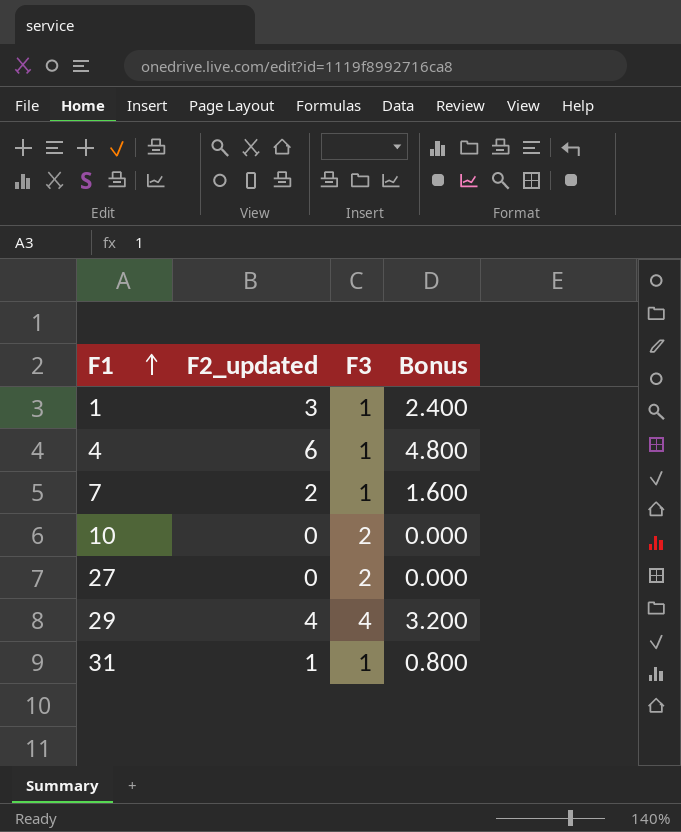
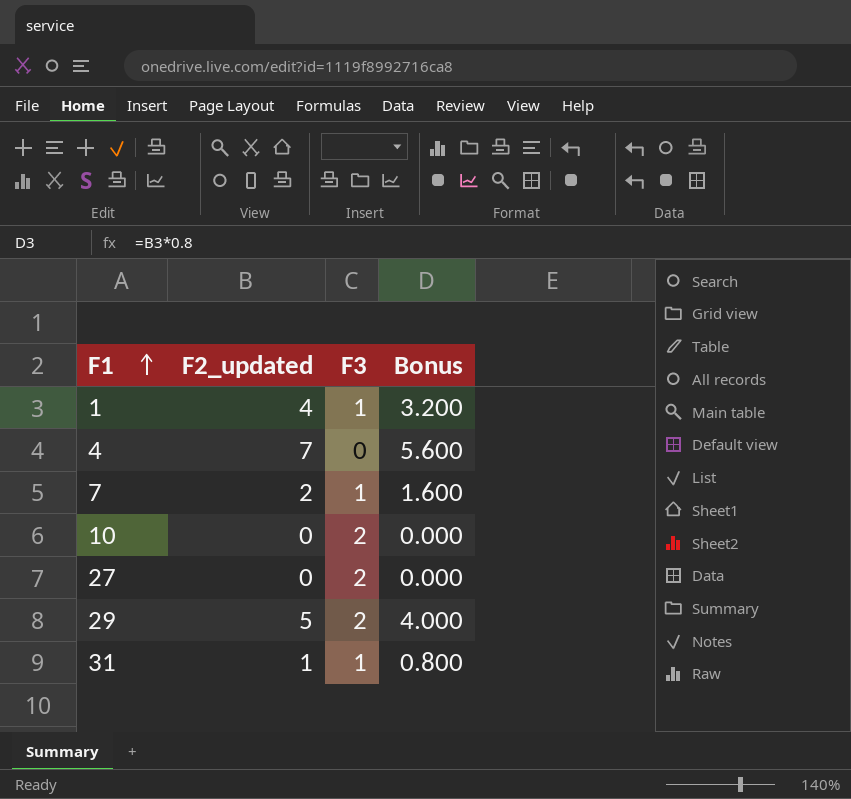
1 | F2_updated: 3 -> 4
1 | Bonus: 2.400 -> 3.200
4 | F2_updated: 6 -> 7
4 | F3: 1 -> 0
4 | Bonus: 4.800 -> 5.600
29 | F2_updated: 4 -> 5
29 | F3: 4 -> 2
29 | Bonus: 3.200 -> 4.000

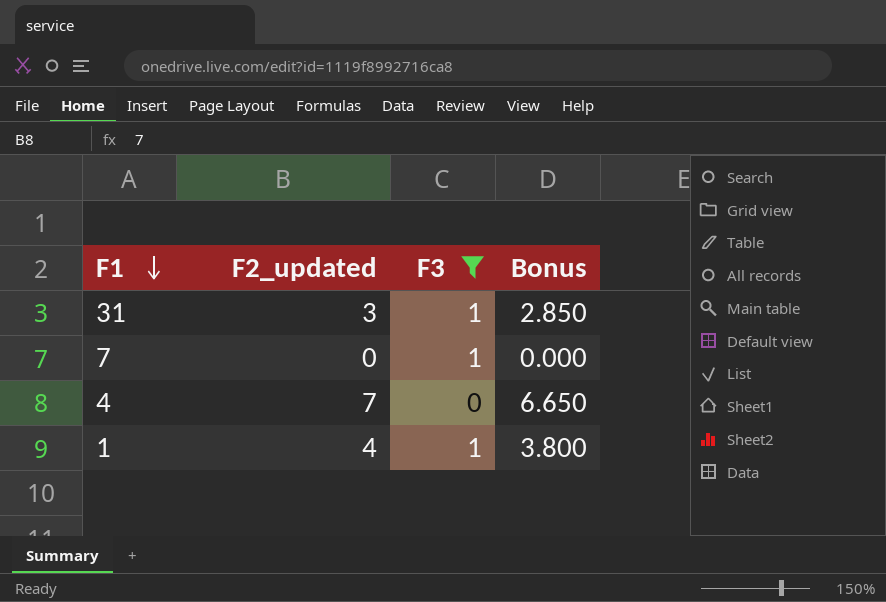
filter: none -> F3 != 2
row order: F1 ascending -> F1 descending
column Bonus | formula: [F2_updated] * 0.8 -> [F2_updated] * 0.95
31 | F2_updated: 1 -> 3
7 | F2_updated: 2 -> 0

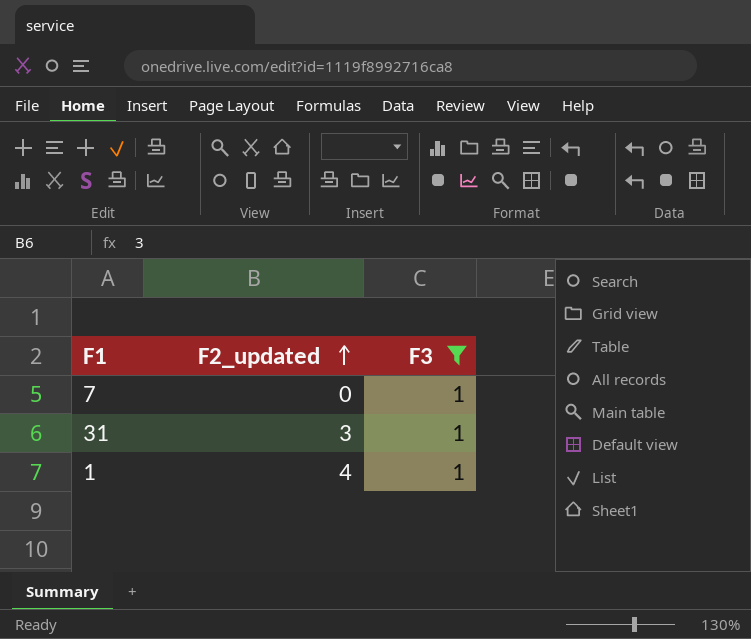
row order: F1 descending -> F2_updated ascending
column Bonus | formula: [F2_updated] * 0.95 -> none
row 4: 7 | 0 | 6.650 -> none

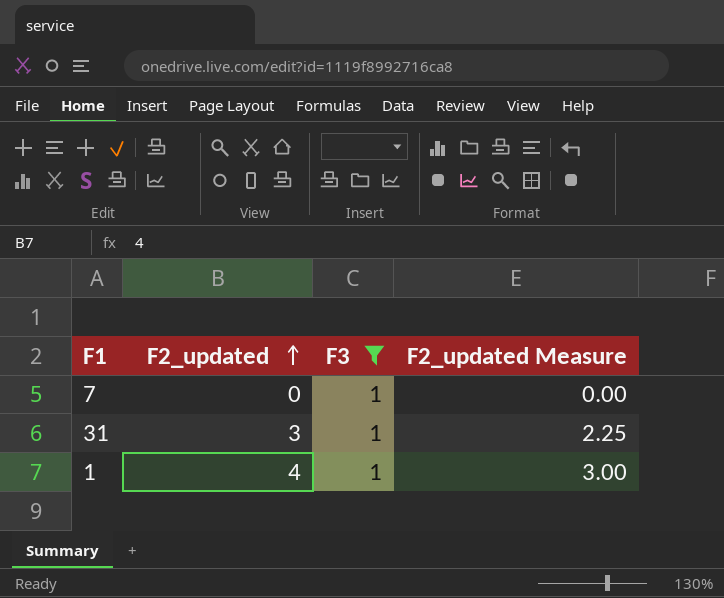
column F2_updated Measure | formula: none -> [F2_updated] * 0.75

